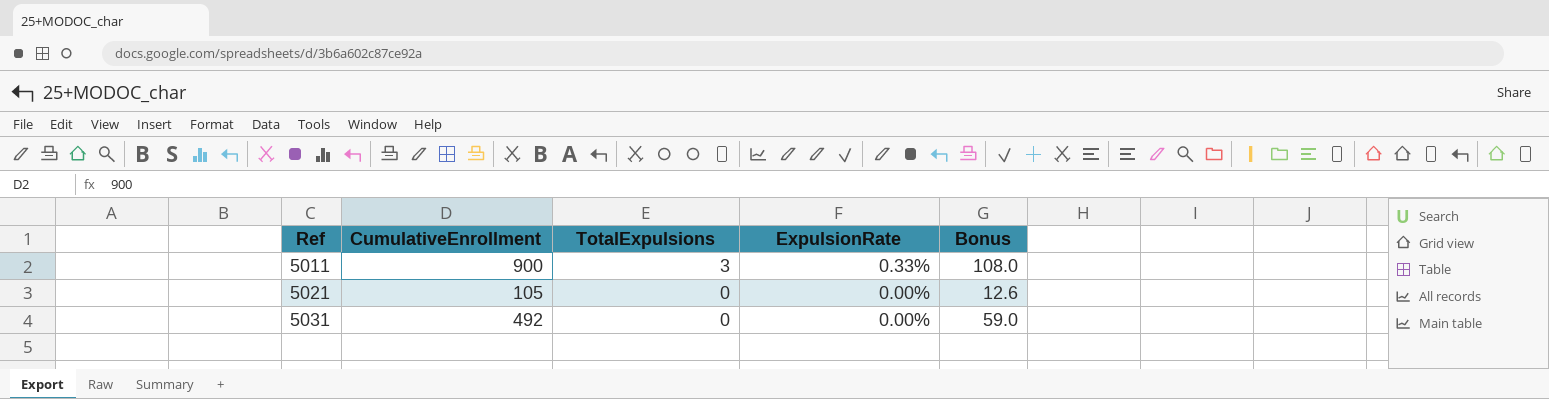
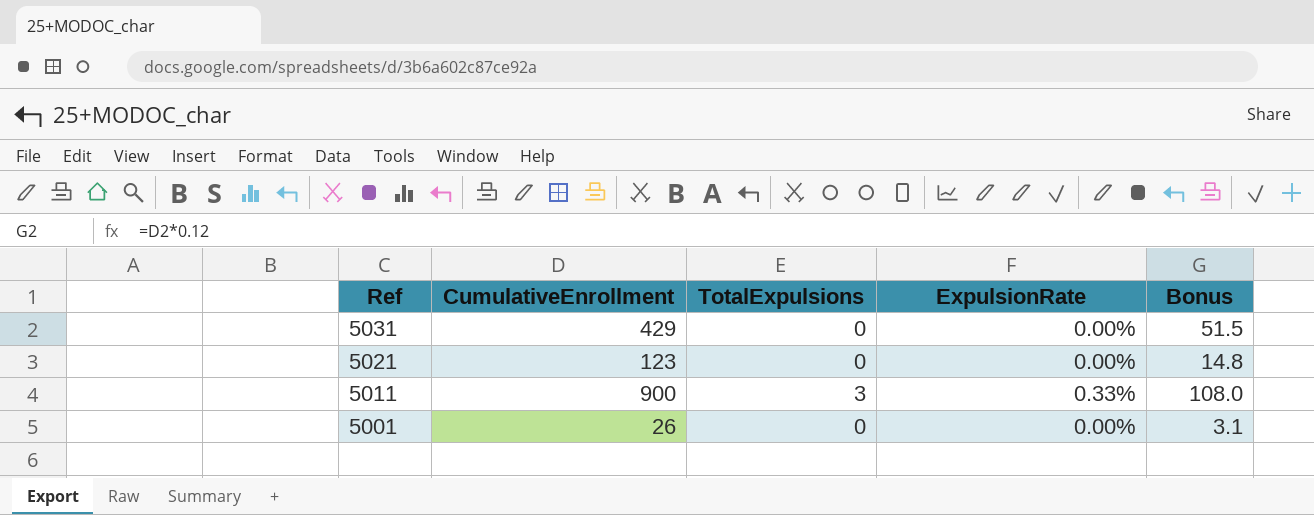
row order: Ref ascending -> Ref descending
5031 | CumulativeEnrollment: 492 -> 429
5031 | Bonus: 59.0 -> 51.5
5021 | CumulativeEnrollment: 105 -> 123
5021 | Bonus: 12.6 -> 14.8
row 5001: none -> 26 | 0 | 0.00% | 3.1

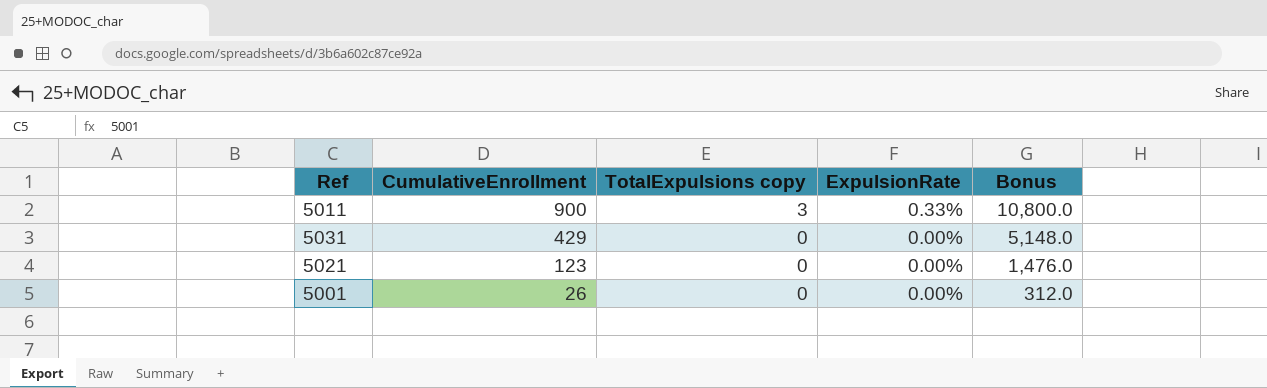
row order: Ref descending -> CumulativeEnrollment descending
column name: TotalExpulsions -> TotalExpulsions copy
column Bonus | formula: [CumulativeEnrollment] * 0.12 -> [CumulativeEnrollment] * 12

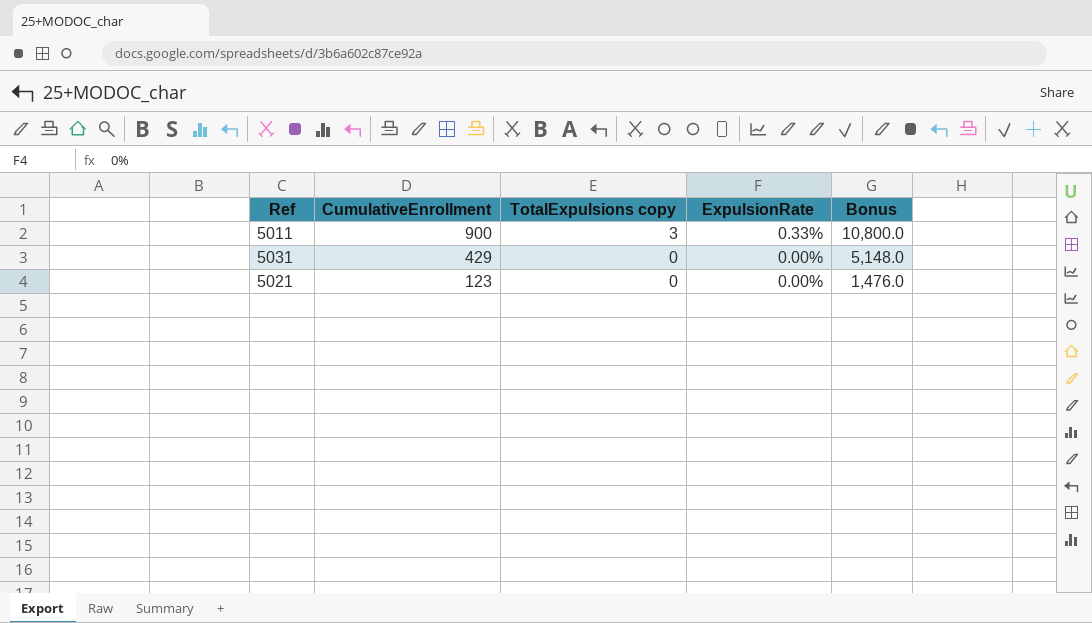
row 5001: 26 | 0 | 0.00% | 312.0 -> none

